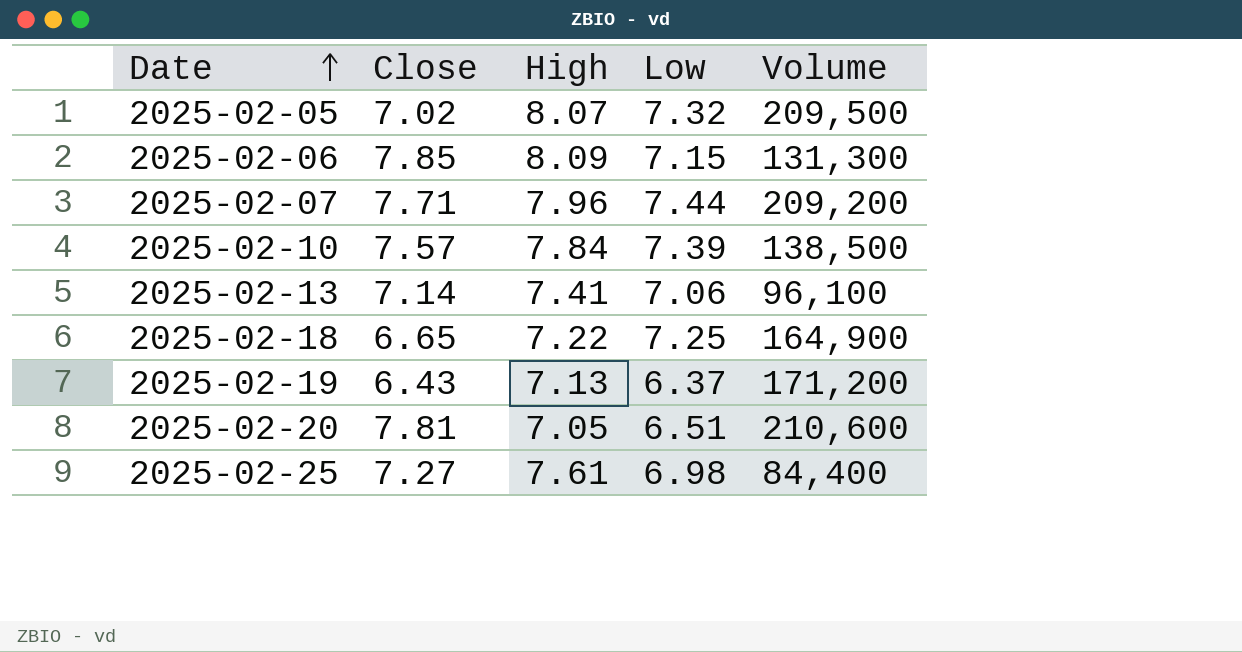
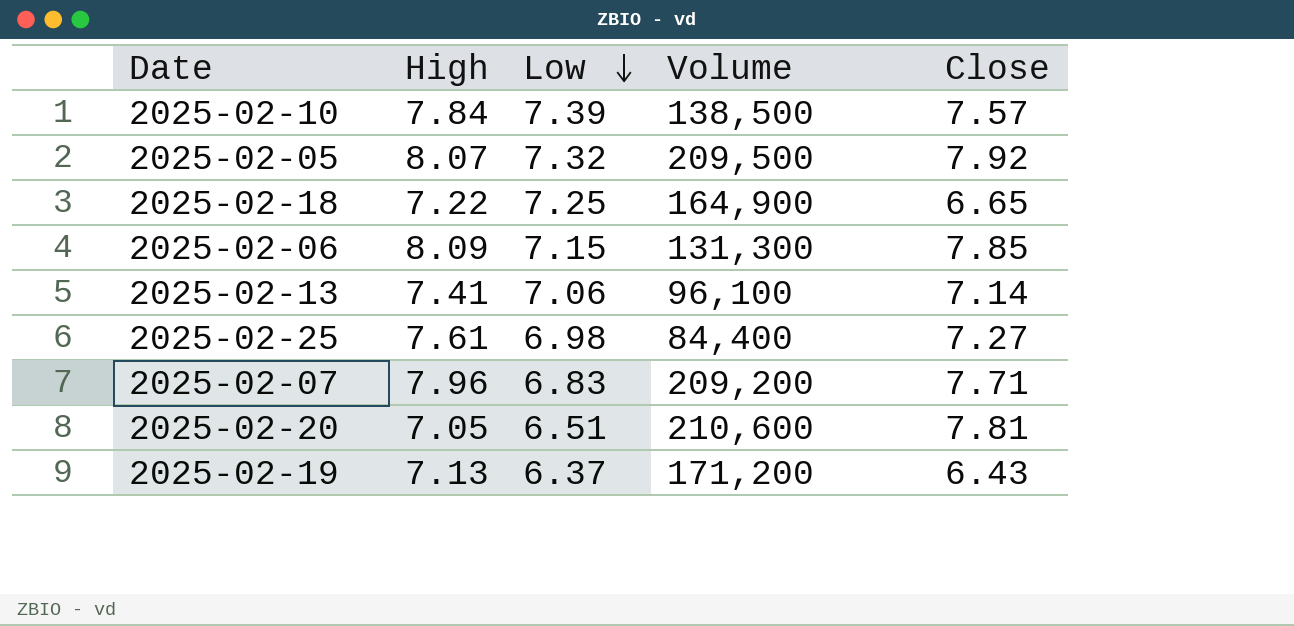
row order: Date ascending -> Low descending
column Close | position: 2 -> 5
2025-02-05 | Close: 7.02 -> 7.92
2025-02-07 | Low: 7.44 -> 6.83

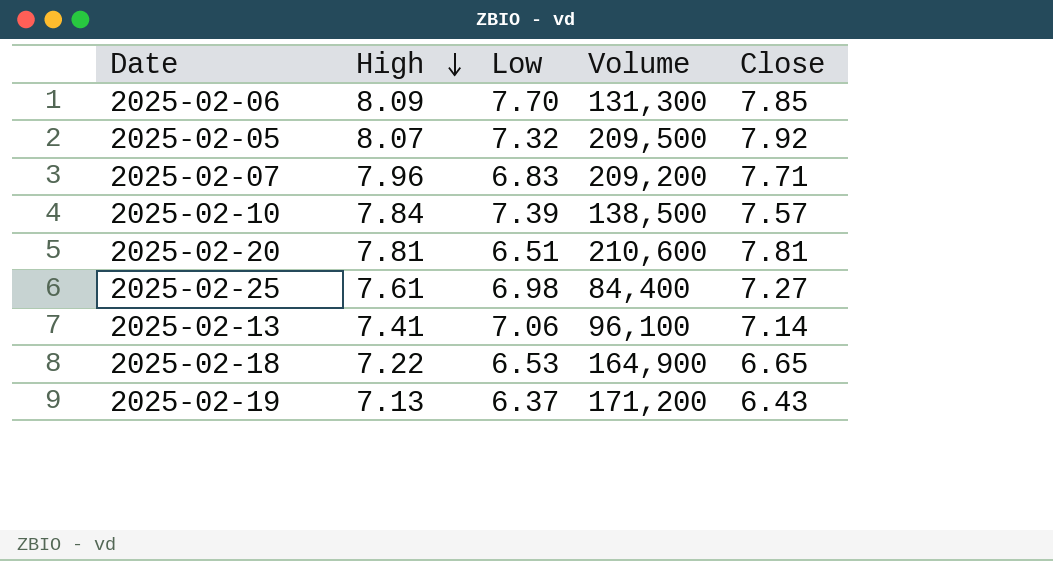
row order: Low descending -> High descending
2025-02-06 | Low: 7.15 -> 7.70
2025-02-20 | High: 7.05 -> 7.81
2025-02-18 | Low: 7.25 -> 6.53

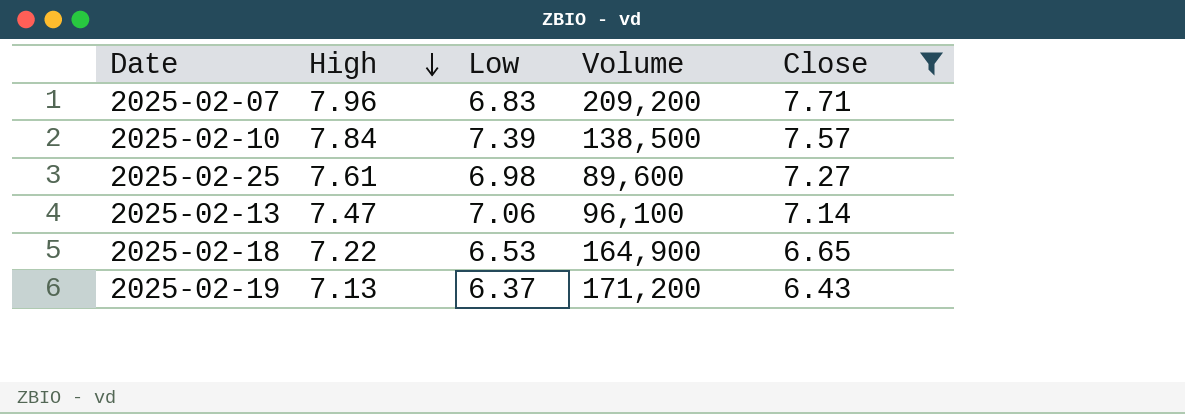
filter: none -> Close <= 7.71
2025-02-25 | Volume: 84,400 -> 89,600
2025-02-13 | High: 7.41 -> 7.47

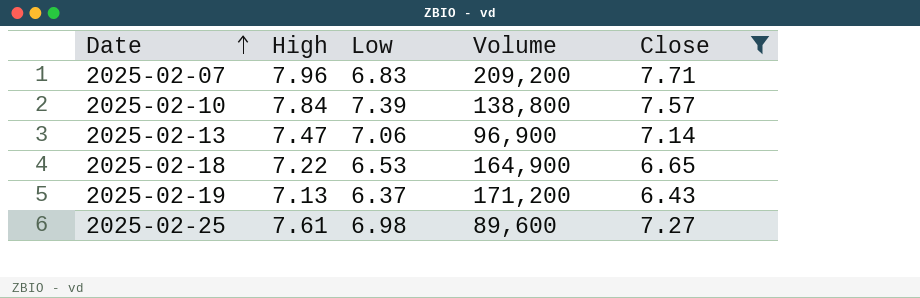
row order: High descending -> Date ascending
2025-02-10 | Volume: 138,500 -> 138,800
2025-02-13 | Volume: 96,100 -> 96,900

